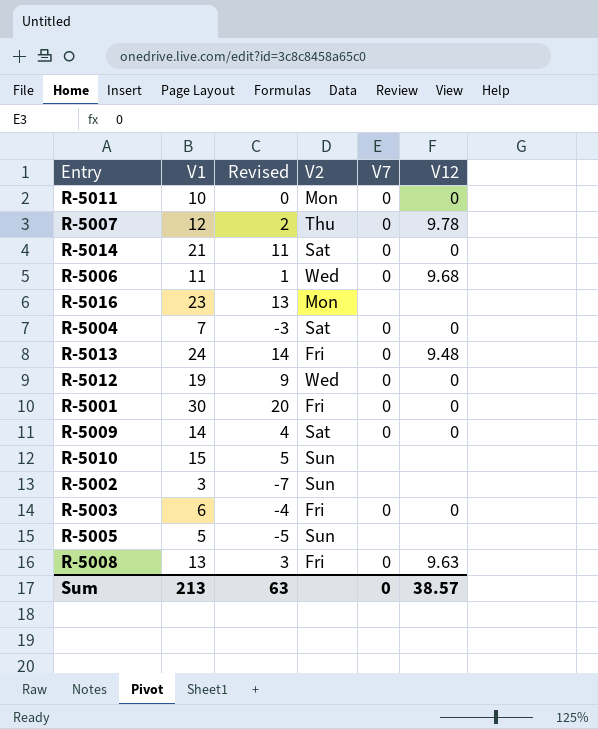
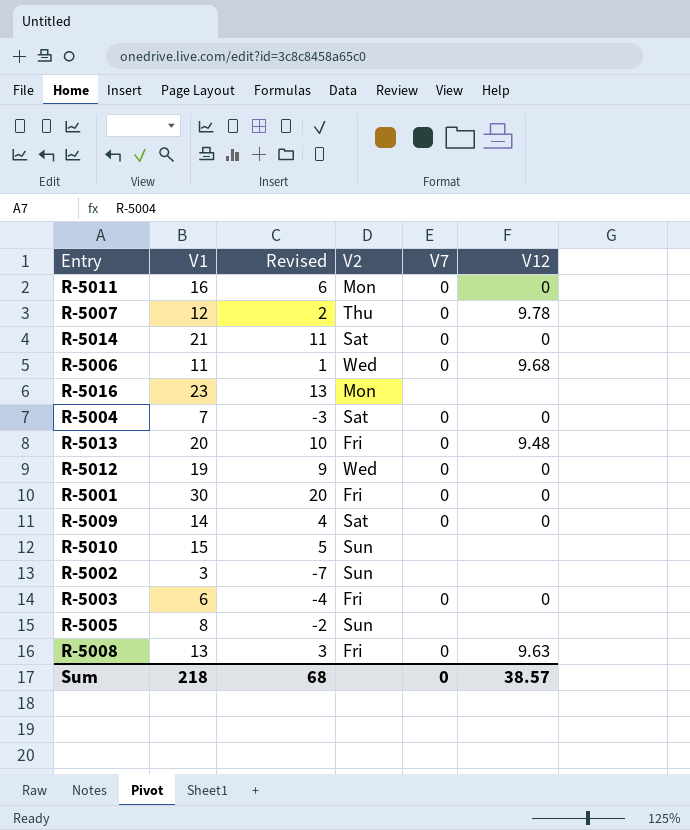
R-5011 | V1: 10 -> 16
R-5011 | Revised: 0 -> 6
R-5013 | V1: 24 -> 20
R-5013 | Revised: 14 -> 10
R-5005 | V1: 5 -> 8
R-5005 | Revised: -5 -> -2
Sum | V1: 213 -> 218
Sum | Revised: 63 -> 68

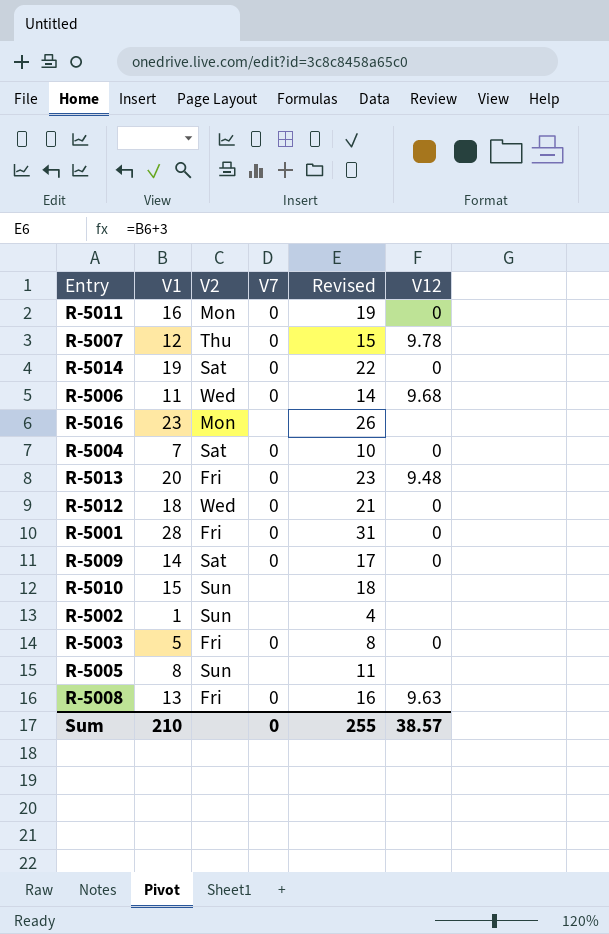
column Revised | formula: [V1] - 10 -> [V1] + 3
column Revised | position: 3 -> 5
R-5014 | V1: 21 -> 19
R-5012 | V1: 19 -> 18
R-5001 | V1: 30 -> 28
R-5002 | V1: 3 -> 1
R-5003 | V1: 6 -> 5
Sum | V1: 218 -> 210
Sum | Revised: 68 -> 255

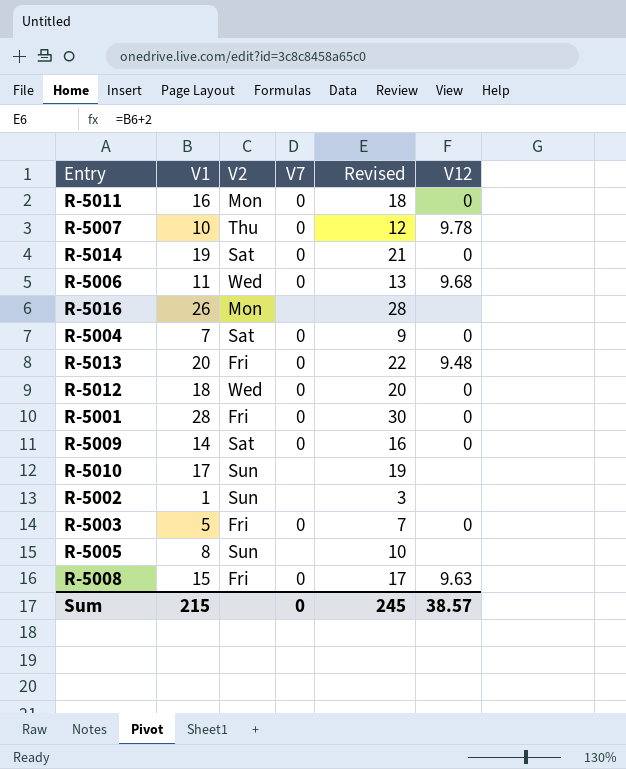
column Revised | formula: [V1] + 3 -> [V1] + 2
R-5007 | V1: 12 -> 10
R-5016 | V1: 23 -> 26
R-5010 | V1: 15 -> 17
R-5008 | V1: 13 -> 15
Sum | V1: 210 -> 215
Sum | Revised: 255 -> 245

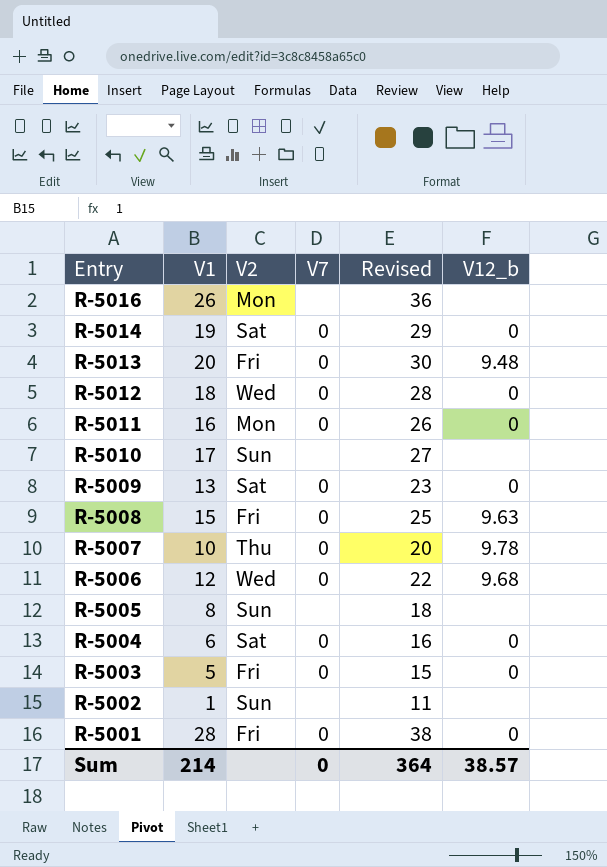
row order: none -> Entry descending
column Revised | formula: [V1] + 2 -> [V1] + 10
column name: V12 -> V12_b
R-5009 | V1: 14 -> 13
R-5006 | V1: 11 -> 12
R-5004 | V1: 7 -> 6
Sum | V1: 215 -> 214
Sum | Revised: 245 -> 364

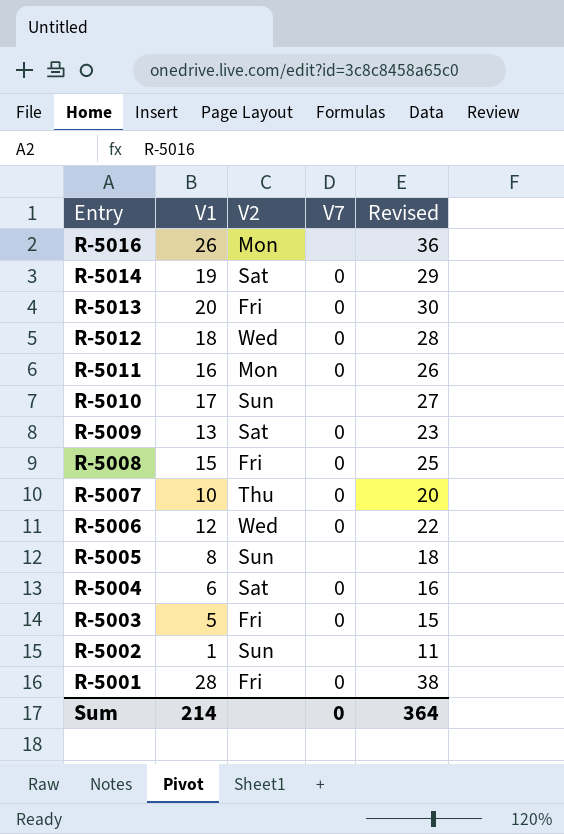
column V12_b | position: 6 -> none

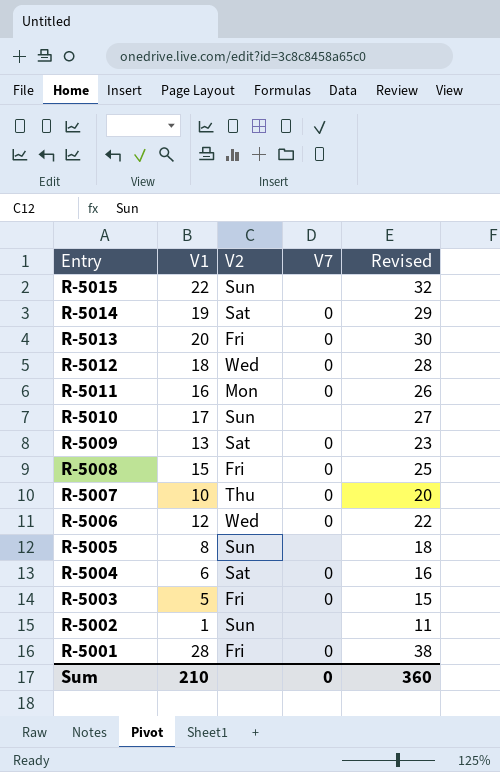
row R-5016: 26 | Mon | none | 36 -> none
row R-5015: none -> 22 | Sun | none | 32
Sum | V1: 214 -> 210
Sum | Revised: 364 -> 360

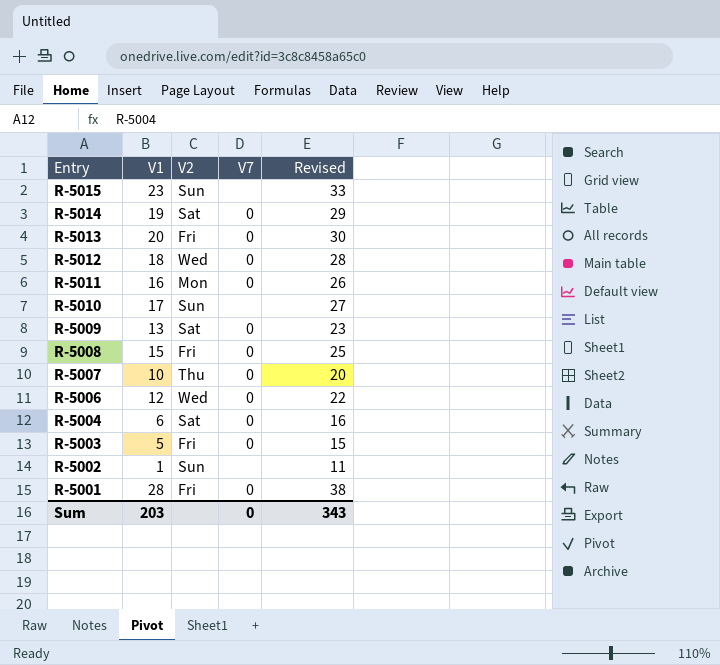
row R-5005: 8 | Sun | none | 18 -> none
R-5015 | V1: 22 -> 23
R-5015 | Revised: 32 -> 33
Sum | V1: 210 -> 203
Sum | Revised: 360 -> 343

